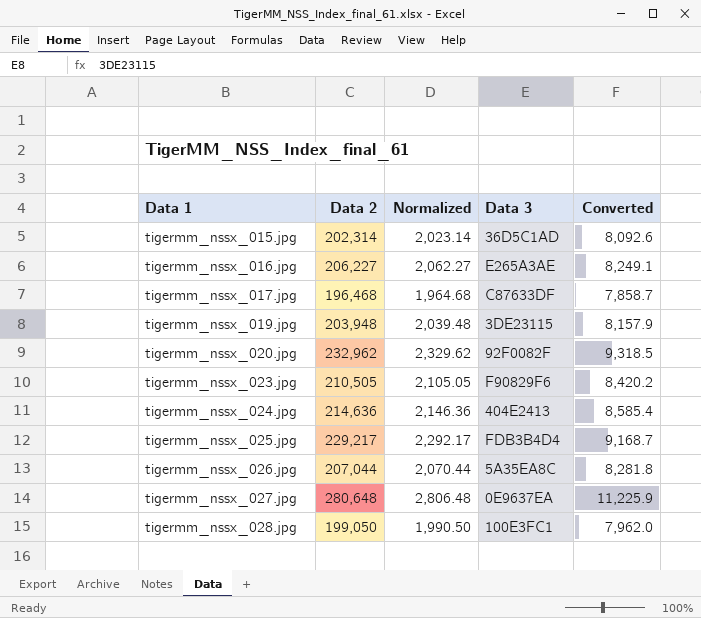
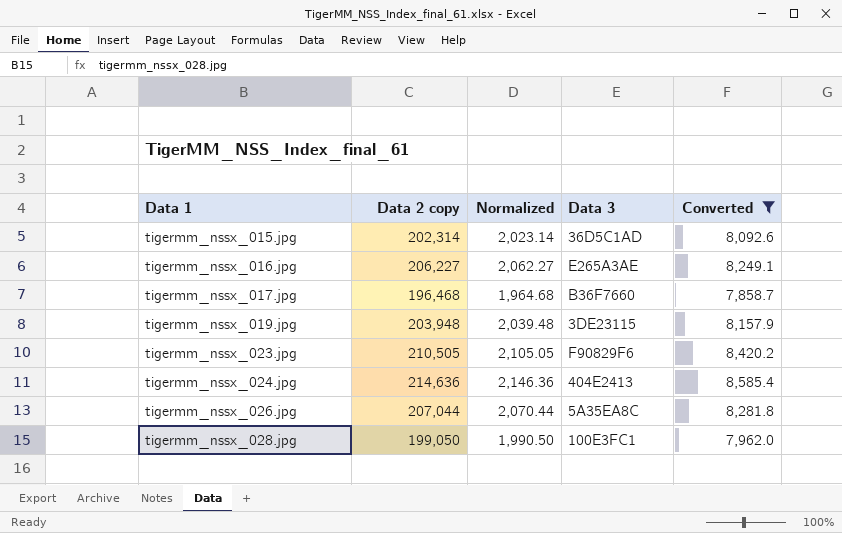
filter: none -> Converted <= 8,585.4
column name: Data 2 -> Data 2 copy
tigermm_nssx_017.jpg | Data 3: C87633DF -> B36F7660

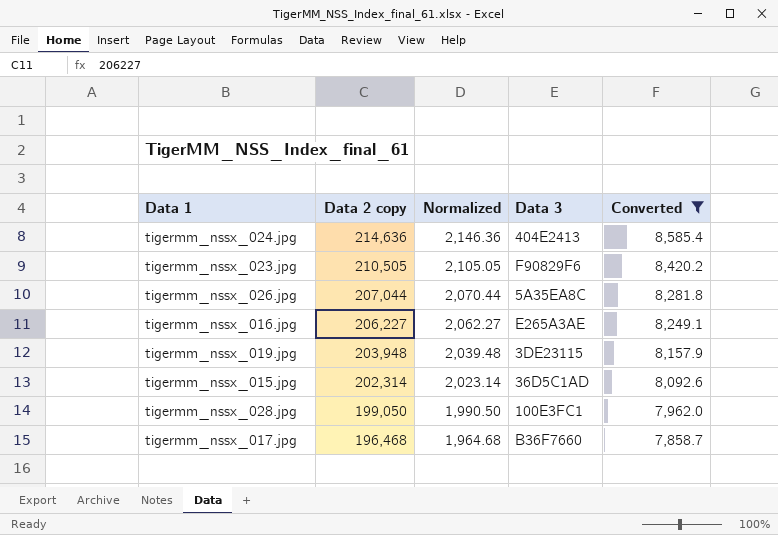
row order: Data 1 ascending -> Data 2 copy descending

